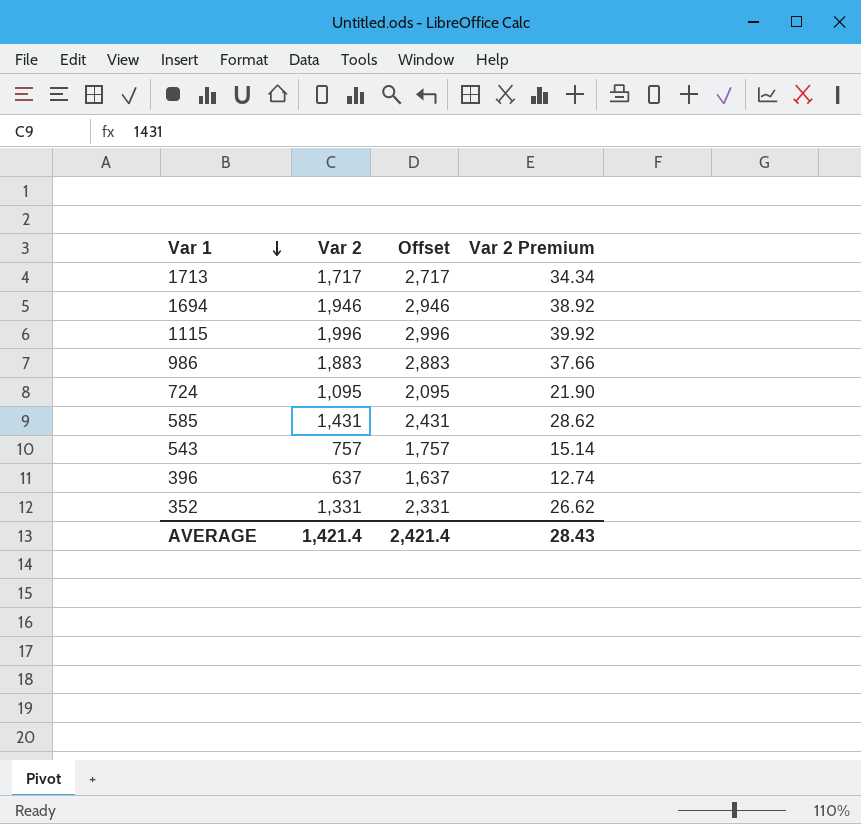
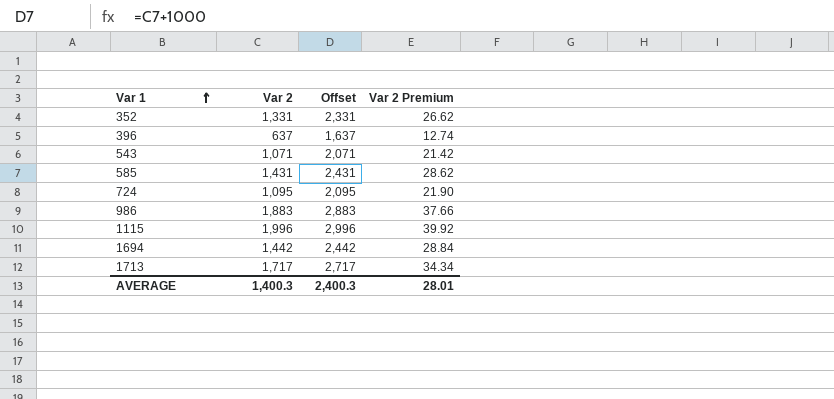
row order: Var 1 descending -> Var 1 ascending
543 | Var 2: 757 -> 1,071
543 | Offset: 1,757 -> 2,071
543 | Var 2 Premium: 15.14 -> 21.42
1694 | Var 2: 1,946 -> 1,442
1694 | Offset: 2,946 -> 2,442
1694 | Var 2 Premium: 38.92 -> 28.84
AVERAGE | Var 2: 1,421.4 -> 1,400.3
AVERAGE | Offset: 2,421.4 -> 2,400.3
AVERAGE | Var 2 Premium: 28.43 -> 28.01

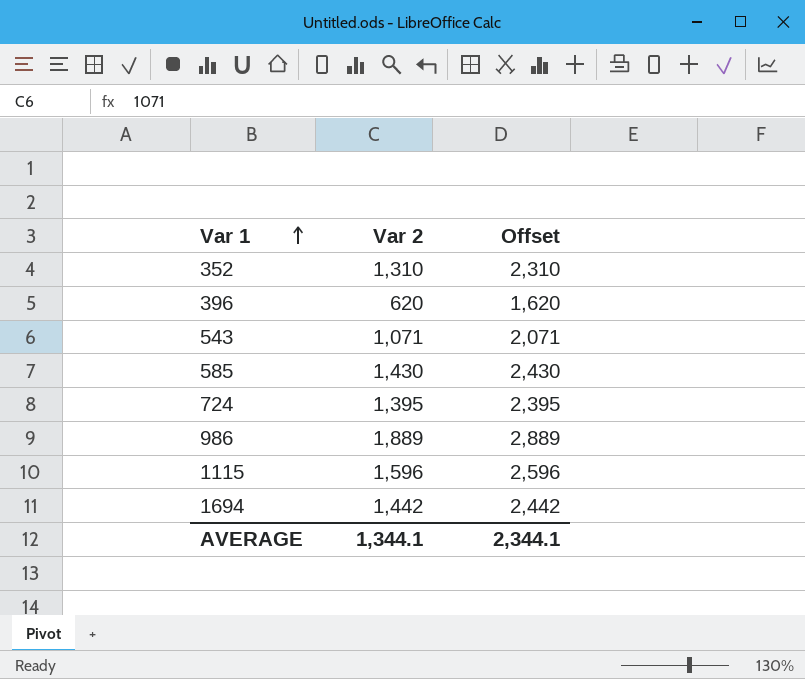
column Var 2 Premium | formula: [Var 2] * 0.02 -> none
row 1713: 1,717 | 2,717 | 34.34 -> none
352 | Var 2: 1,331 -> 1,310
352 | Offset: 2,331 -> 2,310
396 | Var 2: 637 -> 620
396 | Offset: 1,637 -> 1,620
585 | Var 2: 1,431 -> 1,430
585 | Offset: 2,431 -> 2,430
724 | Var 2: 1,095 -> 1,395
724 | Offset: 2,095 -> 2,395
986 | Var 2: 1,883 -> 1,889
986 | Offset: 2,883 -> 2,889
1115 | Var 2: 1,996 -> 1,596
1115 | Offset: 2,996 -> 2,596
AVERAGE | Var 2: 1,400.3 -> 1,344.1
AVERAGE | Offset: 2,400.3 -> 2,344.1

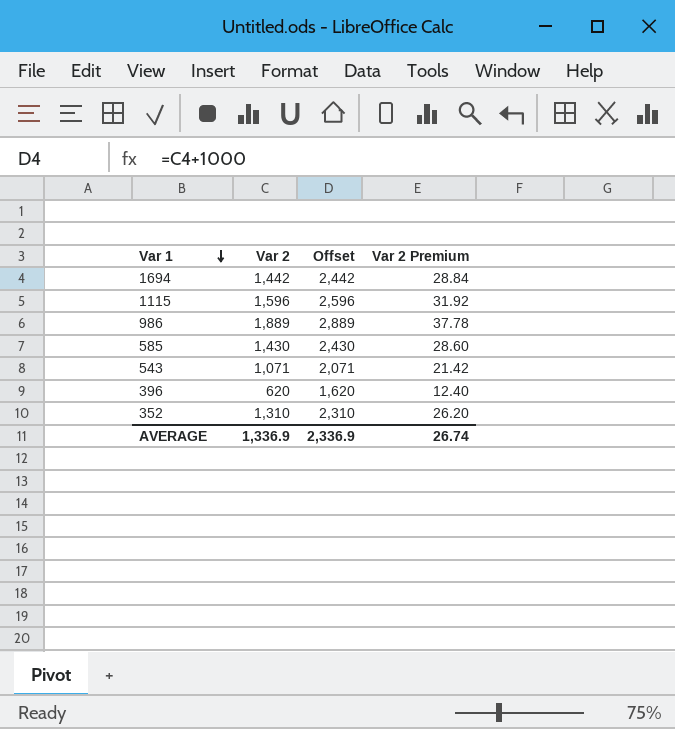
row order: Var 1 ascending -> Var 1 descending
column Var 2 Premium | formula: none -> [Var 2] * 0.02
row 724: 1,395 | 2,395 -> none
AVERAGE | Var 2: 1,344.1 -> 1,336.9
AVERAGE | Offset: 2,344.1 -> 2,336.9

